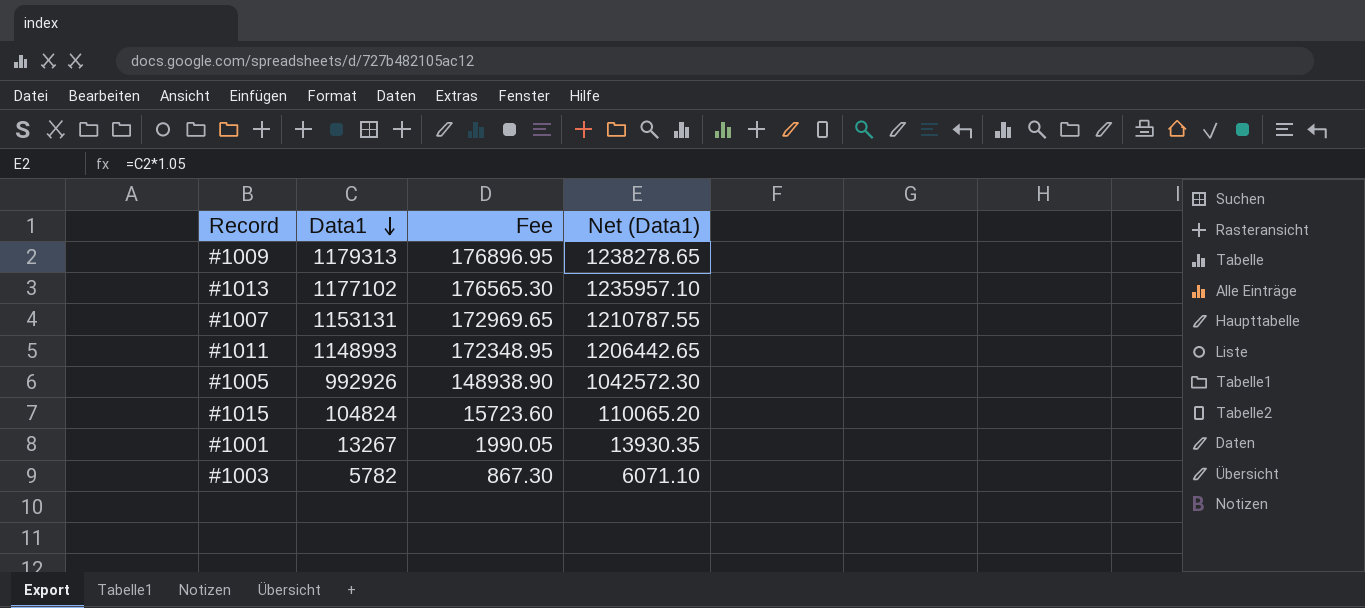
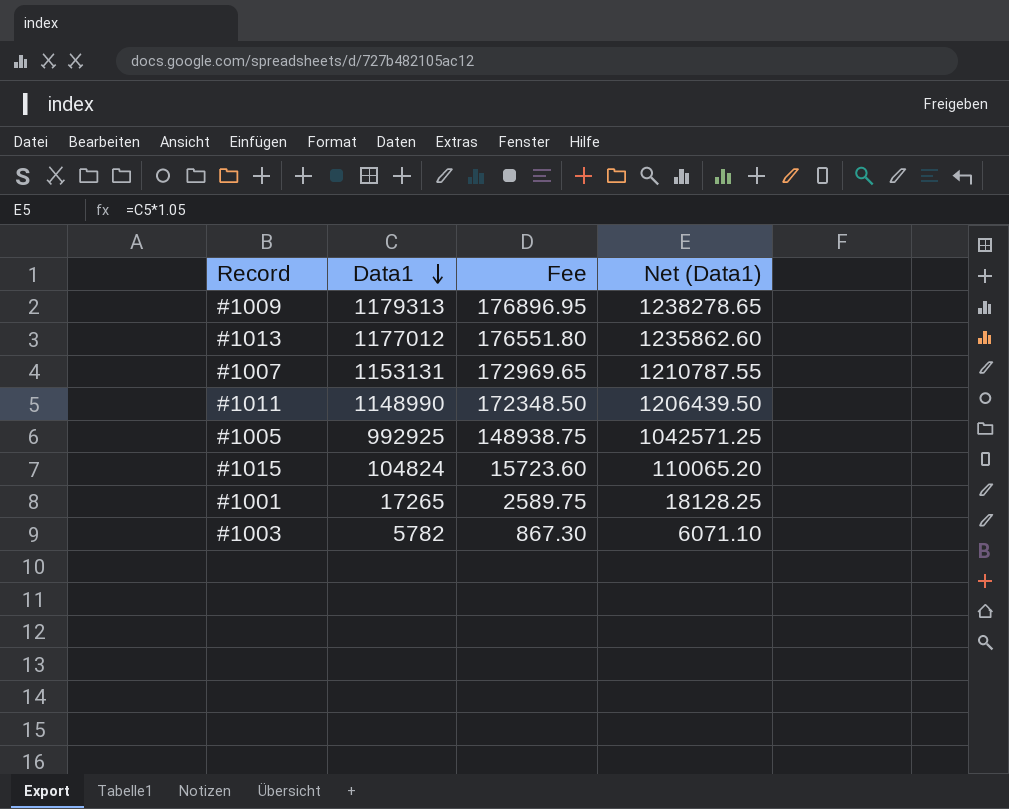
#1013 | Data1: 1177102 -> 1177012
#1013 | Fee: 176565.30 -> 176551.80
#1013 | Net (Data1): 1235957.10 -> 1235862.60
#1011 | Data1: 1148993 -> 1148990
#1011 | Fee: 172348.95 -> 172348.50
#1011 | Net (Data1): 1206442.65 -> 1206439.50
#1005 | Data1: 992926 -> 992925
#1005 | Fee: 148938.90 -> 148938.75
#1005 | Net (Data1): 1042572.30 -> 1042571.25
#1001 | Data1: 13267 -> 17265
#1001 | Fee: 1990.05 -> 2589.75
#1001 | Net (Data1): 13930.35 -> 18128.25

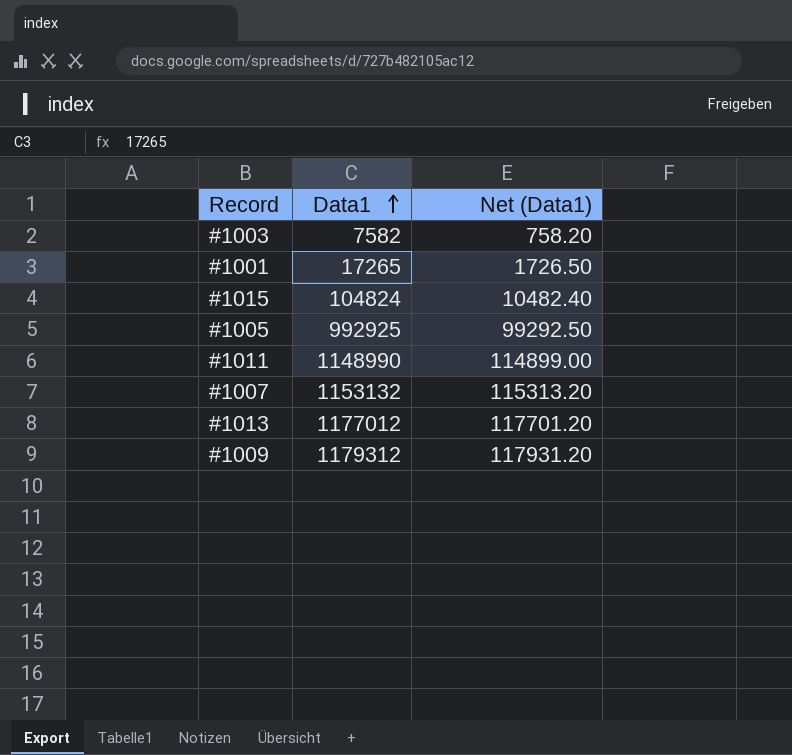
row order: Data1 descending -> Data1 ascending
column Fee | formula: [Data1] * 0.15 -> none
column Net (Data1) | formula: [Data1] * 1.05 -> [Data1] * 0.1
#1003 | Data1: 5782 -> 7582
#1007 | Data1: 1153131 -> 1153132
#1009 | Data1: 1179313 -> 1179312

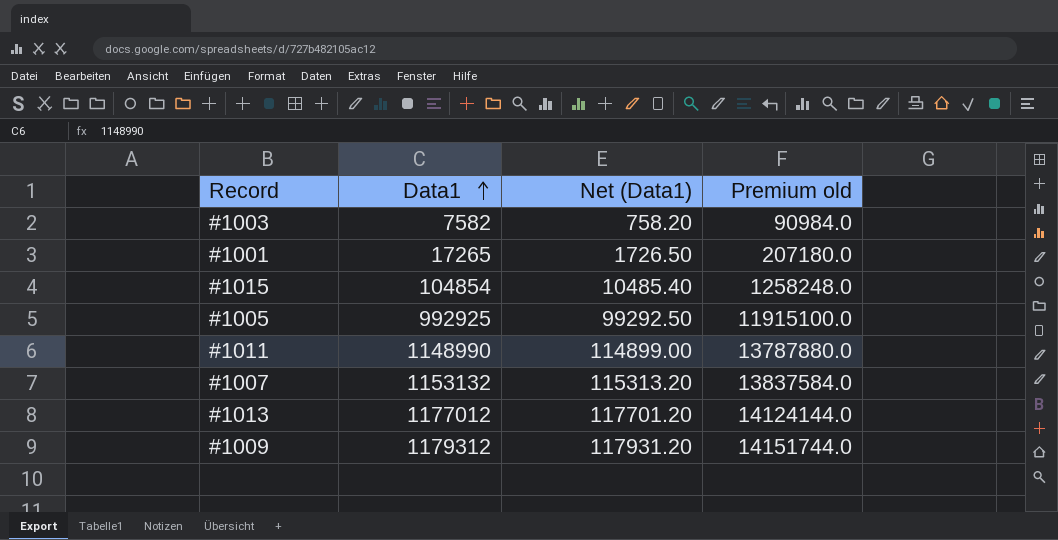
column Premium old | formula: none -> [Data1] * 12
#1015 | Data1: 104824 -> 104854
#1015 | Net (Data1): 10482.40 -> 10485.40

